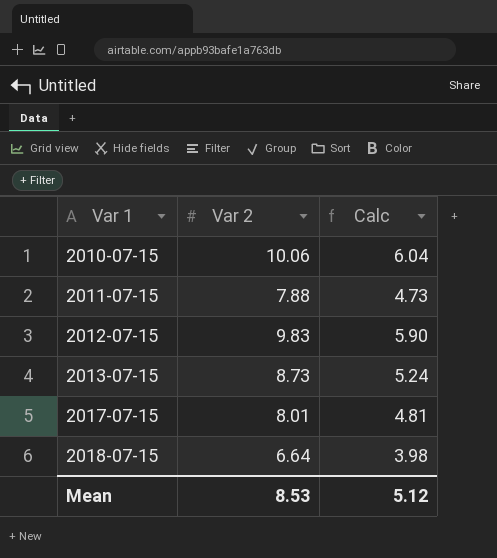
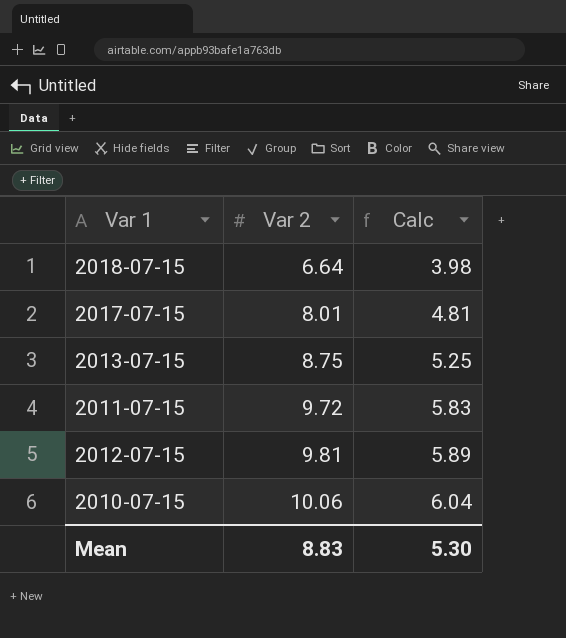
row order: Var 1 ascending -> Var 2 ascending
2013-07-15 | Var 2: 8.73 -> 8.75
2013-07-15 | Calc: 5.24 -> 5.25
2011-07-15 | Var 2: 7.88 -> 9.72
2011-07-15 | Calc: 4.73 -> 5.83
2012-07-15 | Var 2: 9.83 -> 9.81
2012-07-15 | Calc: 5.90 -> 5.89
Mean | Var 2: 8.53 -> 8.83
Mean | Calc: 5.12 -> 5.30

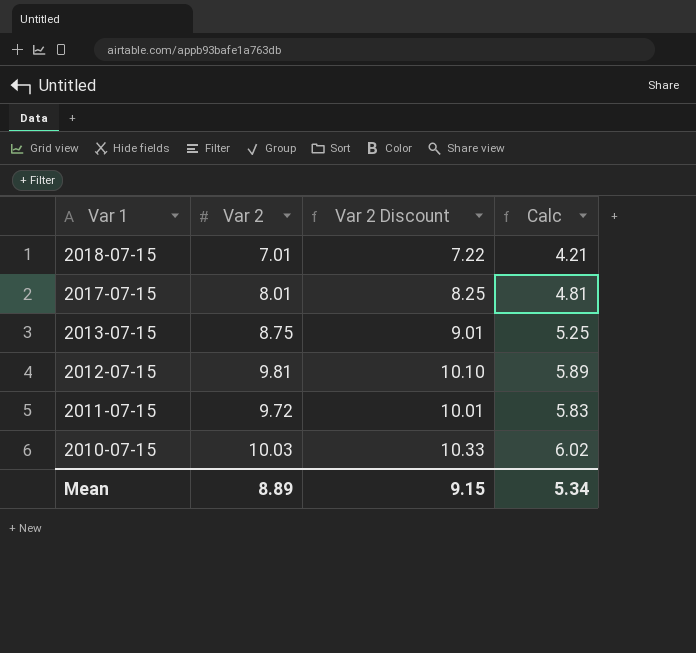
row order: Var 2 ascending -> Var 1 descending
column Var 2 Discount | formula: none -> [Var 2] * 1.03
2018-07-15 | Var 2: 6.64 -> 7.01
2018-07-15 | Calc: 3.98 -> 4.21
2010-07-15 | Var 2: 10.06 -> 10.03
2010-07-15 | Calc: 6.04 -> 6.02
Mean | Var 2: 8.83 -> 8.89
Mean | Calc: 5.30 -> 5.34

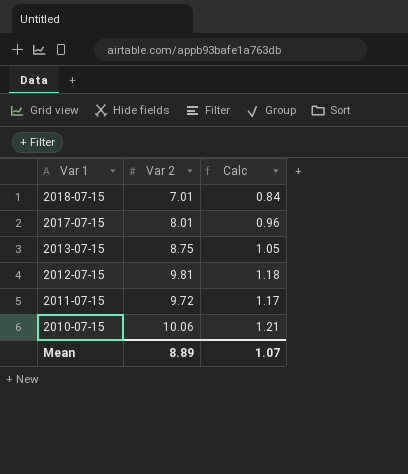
column Var 2 Discount | formula: [Var 2] * 1.03 -> none
column Calc | formula: [Var 2] * 0.6 -> [Var 2] * 0.12
2010-07-15 | Var 2: 10.03 -> 10.06
Mean | Calc: 5.34 -> 1.07

